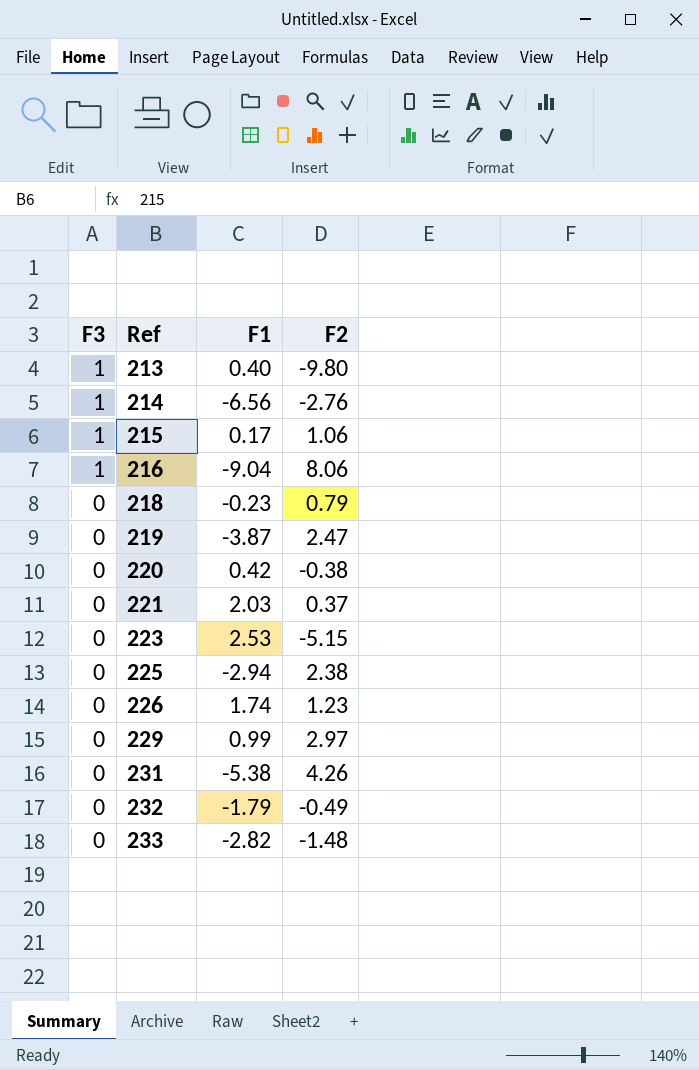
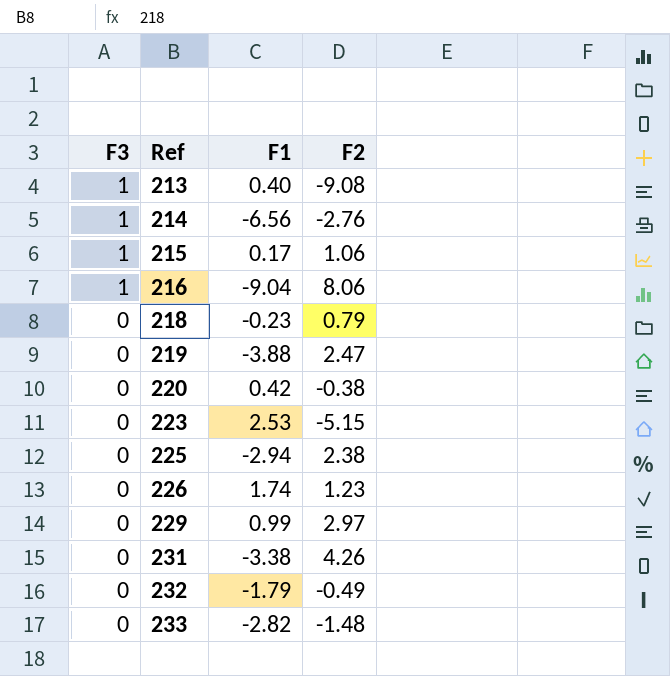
row 221: 0 | 2.03 | 0.37 -> none
213 | F2: -9.80 -> -9.08
219 | F1: -3.87 -> -3.88
231 | F1: -5.38 -> -3.38

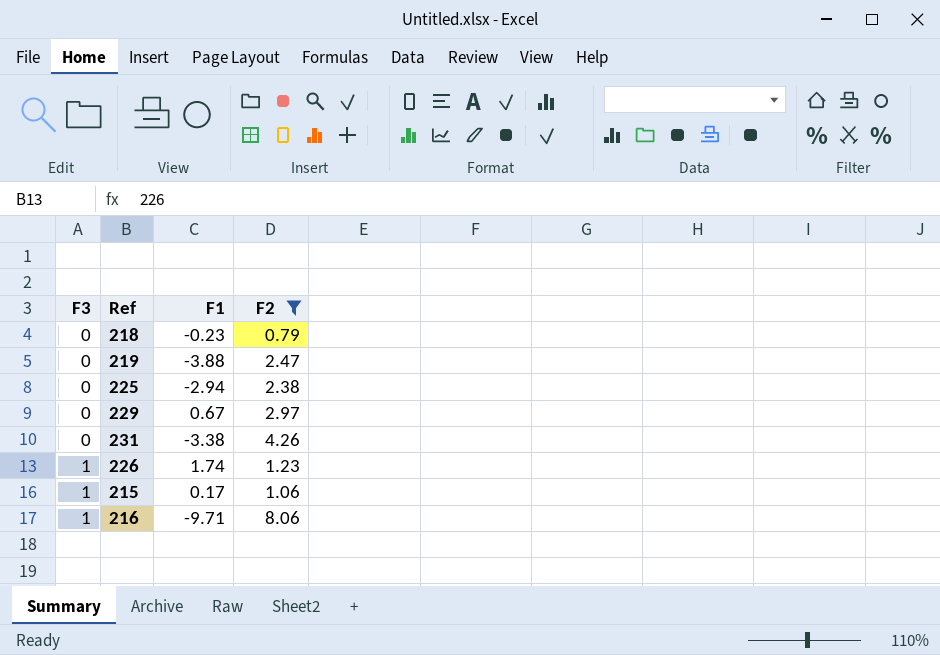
filter: none -> F2 >= 0.79
row order: F3 descending -> F3 ascending
229 | F1: 0.99 -> 0.67
226 | F3: 0 -> 1
216 | F1: -9.04 -> -9.71

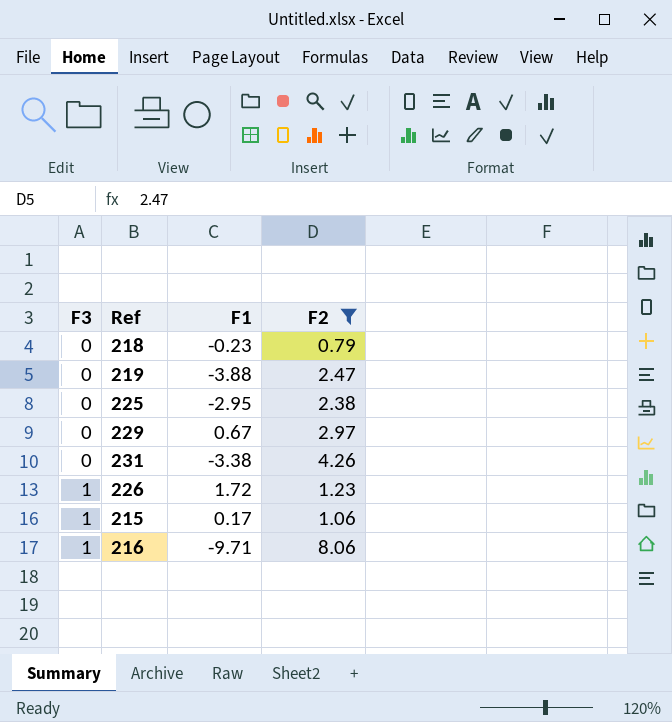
225 | F1: -2.94 -> -2.95
226 | F1: 1.74 -> 1.72

